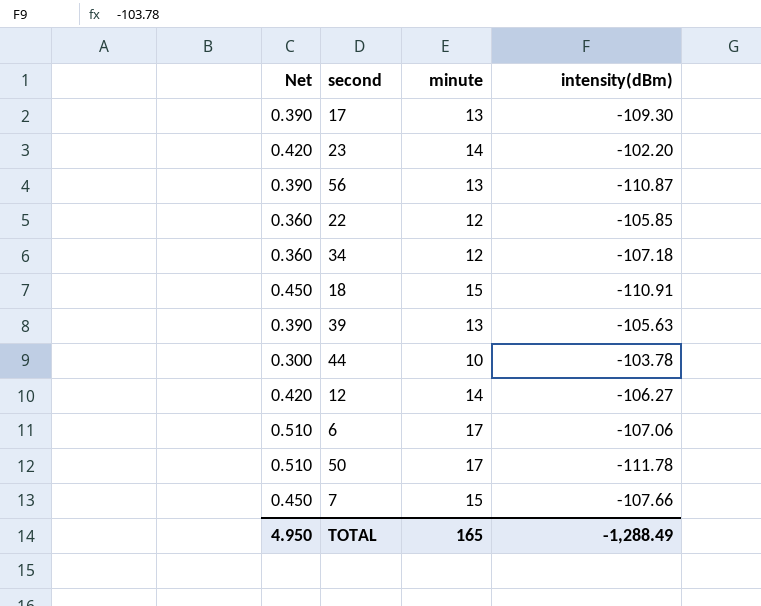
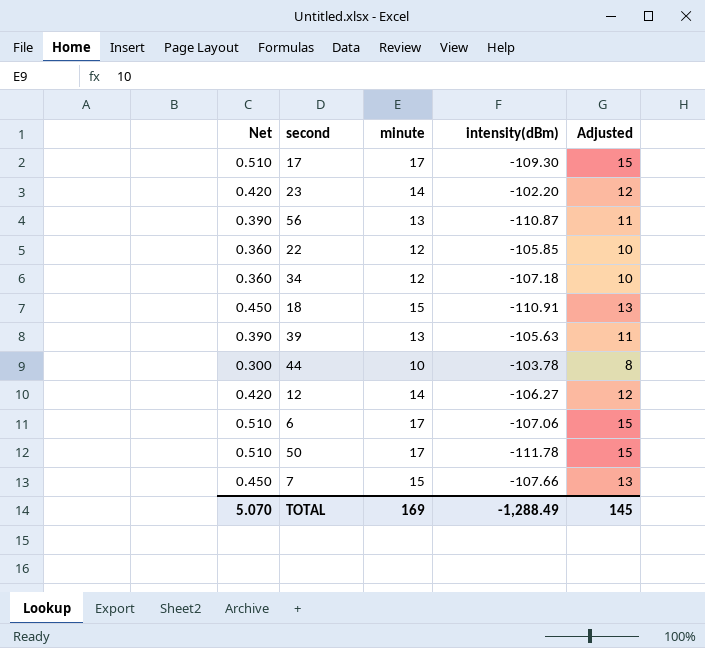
column Adjusted | formula: none -> [minute] - 2
17 | Net: 0.390 -> 0.510
17 | minute: 13 -> 17
TOTAL | Net: 4.950 -> 5.070
TOTAL | minute: 165 -> 169

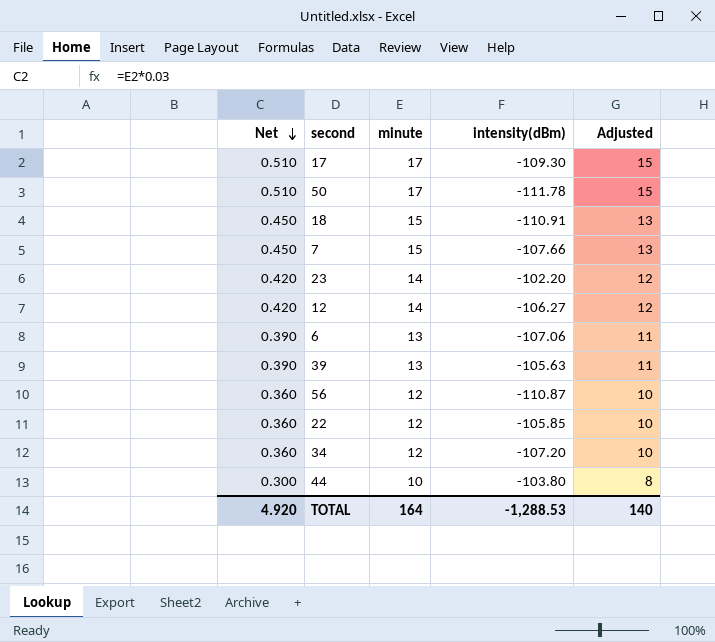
row order: none -> Net descending
6 | Net: 0.510 -> 0.390
6 | minute: 17 -> 13
6 | Adjusted: 15 -> 11
56 | Net: 0.390 -> 0.360
56 | minute: 13 -> 12
56 | Adjusted: 11 -> 10
34 | intensity(dBm): -107.18 -> -107.20
44 | intensity(dBm): -103.78 -> -103.80
TOTAL | Net: 5.070 -> 4.920
TOTAL | minute: 169 -> 164
TOTAL | intensity(dBm): -1,288.49 -> -1,288.53
TOTAL | Adjusted: 145 -> 140

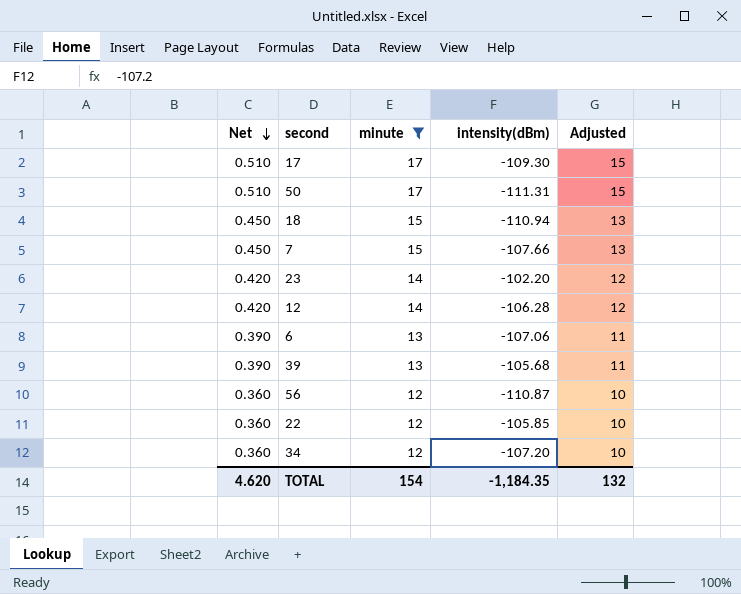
filter: none -> minute != 10
50 | intensity(dBm): -111.78 -> -111.31
18 | intensity(dBm): -110.91 -> -110.94
12 | intensity(dBm): -106.27 -> -106.28
39 | intensity(dBm): -105.63 -> -105.68
TOTAL | Net: 4.920 -> 4.620
TOTAL | minute: 164 -> 154
TOTAL | intensity(dBm): -1,288.53 -> -1,184.35
TOTAL | Adjusted: 140 -> 132

